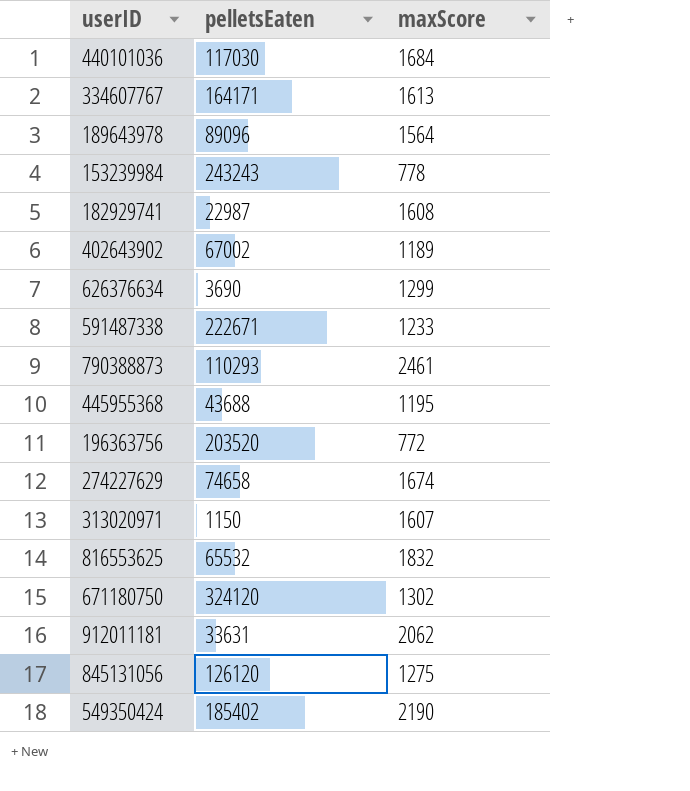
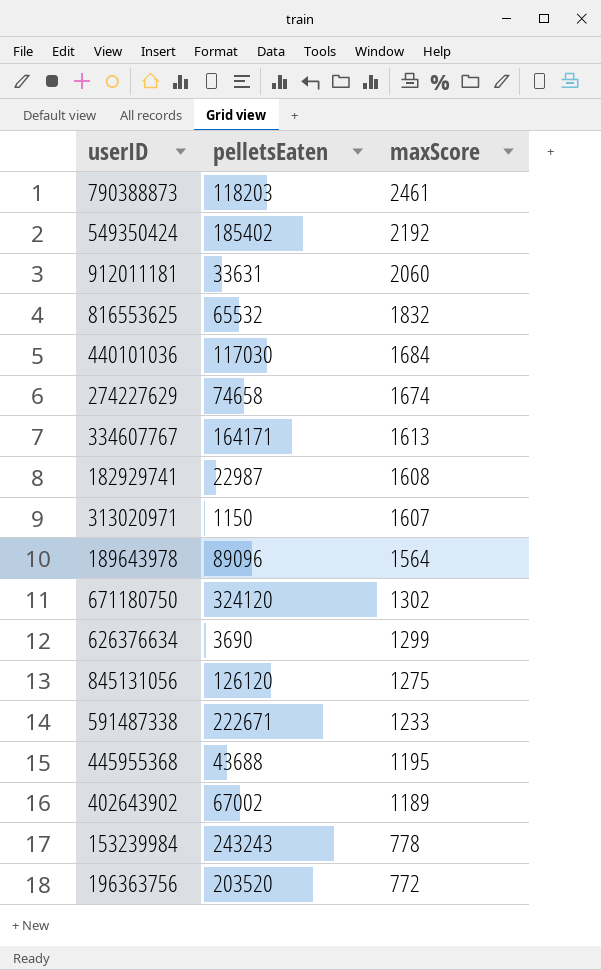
row order: none -> maxScore descending
790388873 | pelletsEaten: 110293 -> 118203
549350424 | maxScore: 2190 -> 2192
912011181 | maxScore: 2062 -> 2060

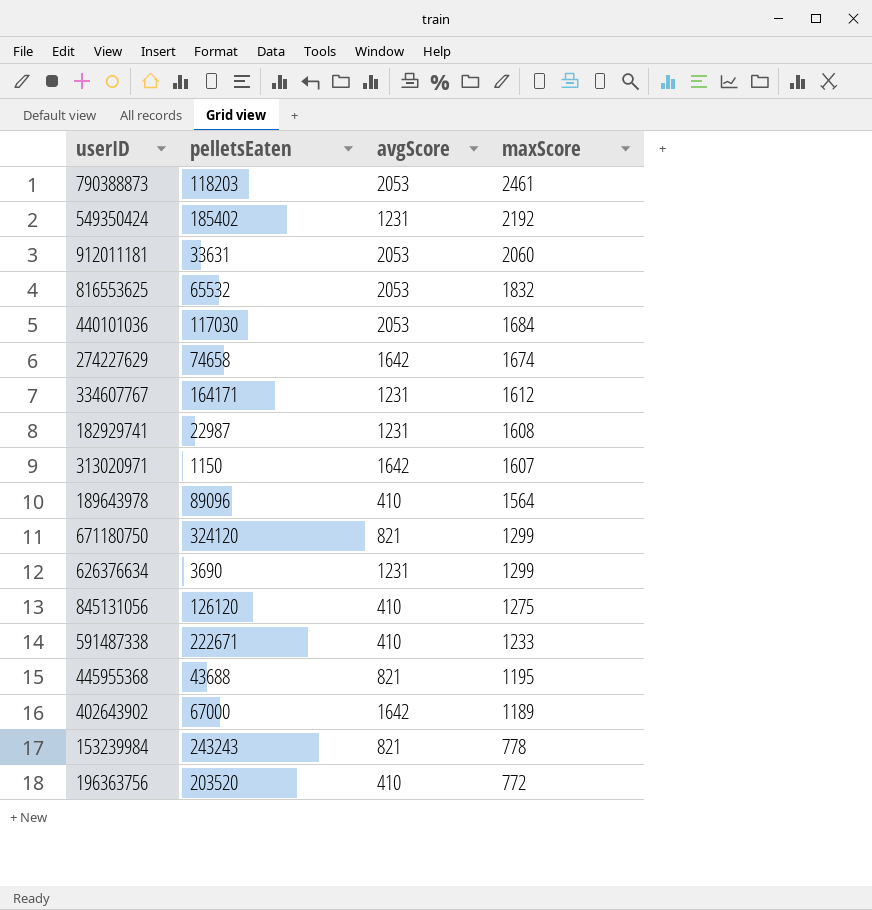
column avgScore | position: none -> 3
334607767 | maxScore: 1613 -> 1612
671180750 | maxScore: 1302 -> 1299
402643902 | pelletsEaten: 67002 -> 67000

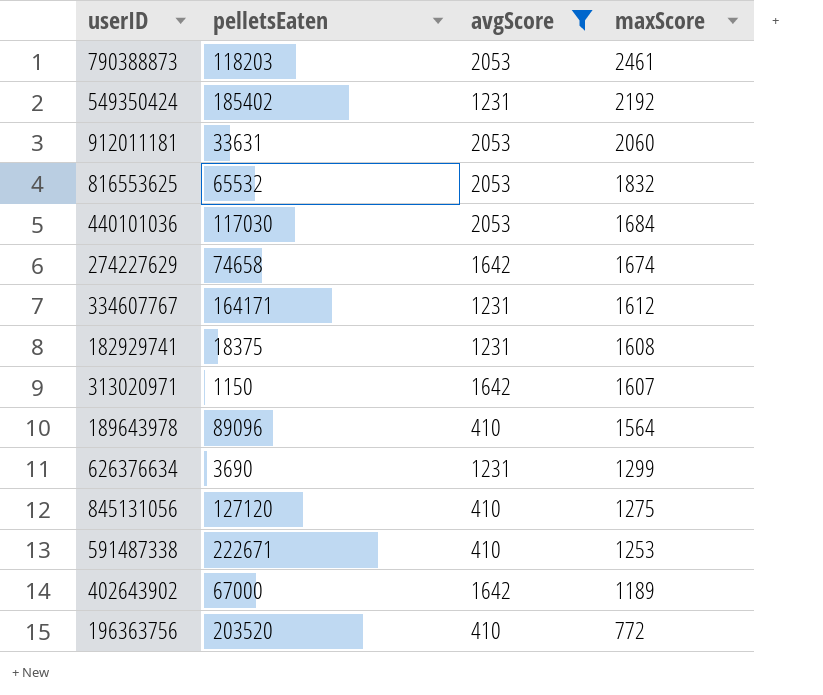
filter: none -> avgScore != 821
182929741 | pelletsEaten: 22987 -> 18375
845131056 | pelletsEaten: 126120 -> 127120
591487338 | maxScore: 1233 -> 1253

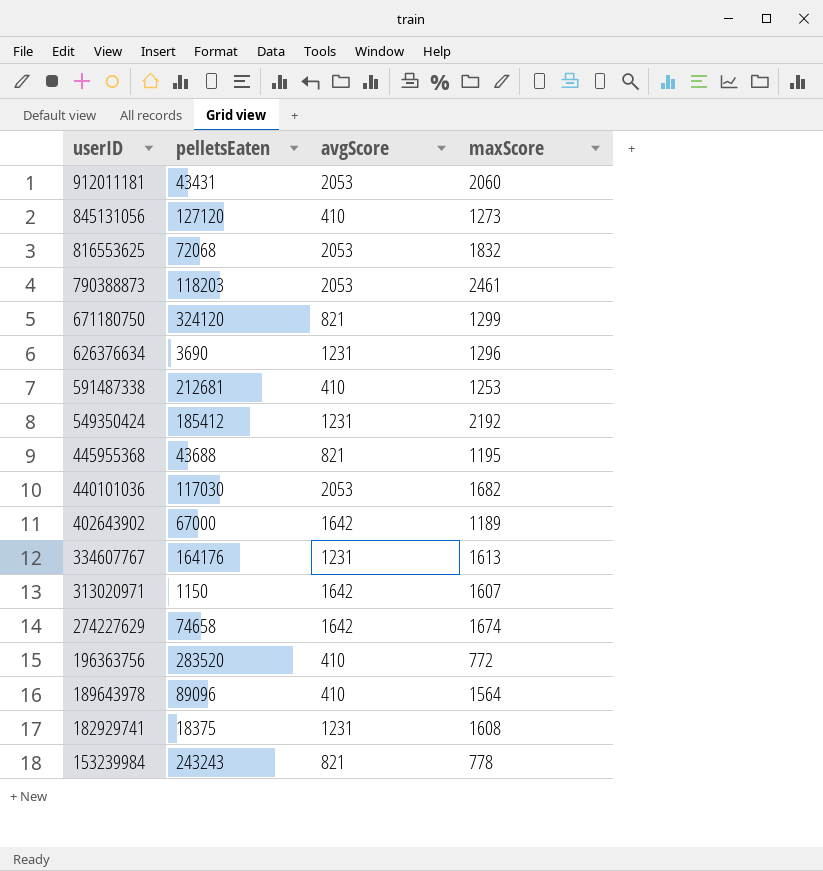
filter: avgScore != 821 -> none
row order: maxScore descending -> userID descending
912011181 | pelletsEaten: 33631 -> 43431
845131056 | maxScore: 1275 -> 1273
816553625 | pelletsEaten: 65532 -> 72068
626376634 | maxScore: 1299 -> 1296
591487338 | pelletsEaten: 222671 -> 212681
549350424 | pelletsEaten: 185402 -> 185412
440101036 | maxScore: 1684 -> 1682
334607767 | pelletsEaten: 164171 -> 164176
334607767 | maxScore: 1612 -> 1613
196363756 | pelletsEaten: 203520 -> 283520

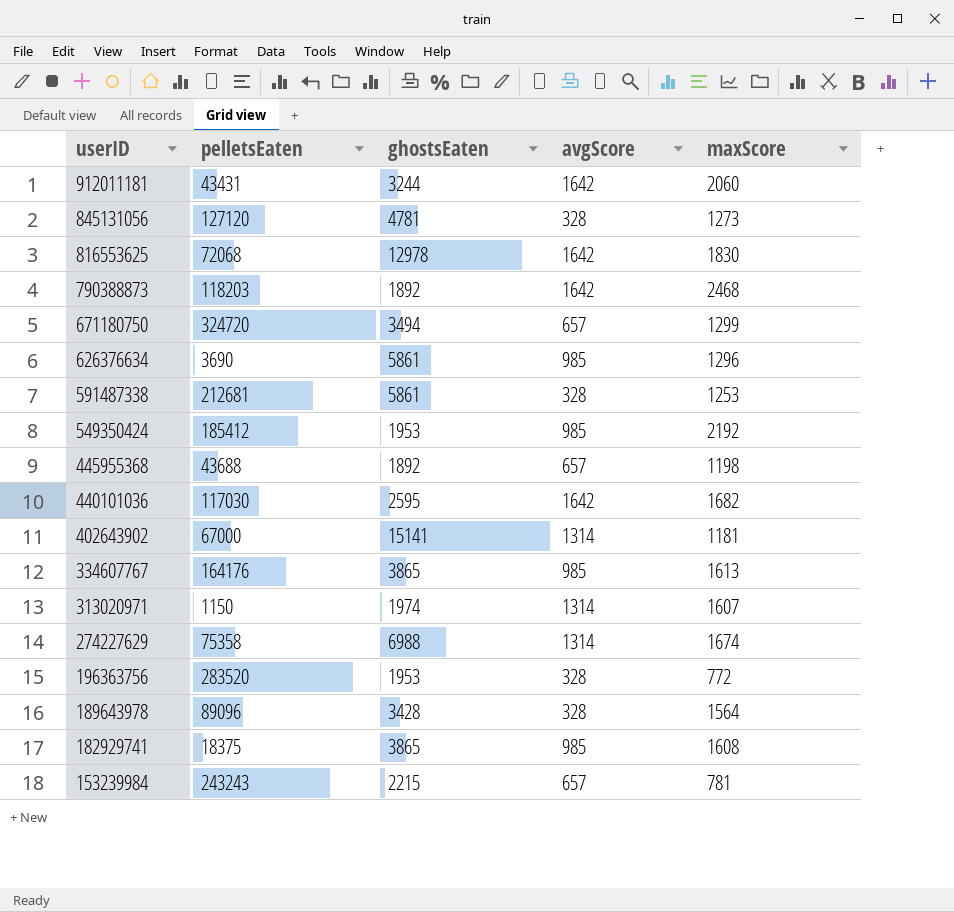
column ghostsEaten | position: none -> 3
912011181 | avgScore: 2053 -> 1642
845131056 | avgScore: 410 -> 328
816553625 | avgScore: 2053 -> 1642
816553625 | maxScore: 1832 -> 1830
790388873 | avgScore: 2053 -> 1642
790388873 | maxScore: 2461 -> 2468
671180750 | pelletsEaten: 324120 -> 324720
671180750 | avgScore: 821 -> 657
626376634 | avgScore: 1231 -> 985
591487338 | avgScore: 410 -> 328
549350424 | avgScore: 1231 -> 985
445955368 | avgScore: 821 -> 657
445955368 | maxScore: 1195 -> 1198
440101036 | avgScore: 2053 -> 1642
402643902 | avgScore: 1642 -> 1314
402643902 | maxScore: 1189 -> 1181
334607767 | avgScore: 1231 -> 985
313020971 | avgScore: 1642 -> 1314
274227629 | pelletsEaten: 74658 -> 75358
274227629 | avgScore: 1642 -> 1314
196363756 | avgScore: 410 -> 328
189643978 | avgScore: 410 -> 328
182929741 | avgScore: 1231 -> 985
153239984 | avgScore: 821 -> 657
153239984 | maxScore: 778 -> 781

